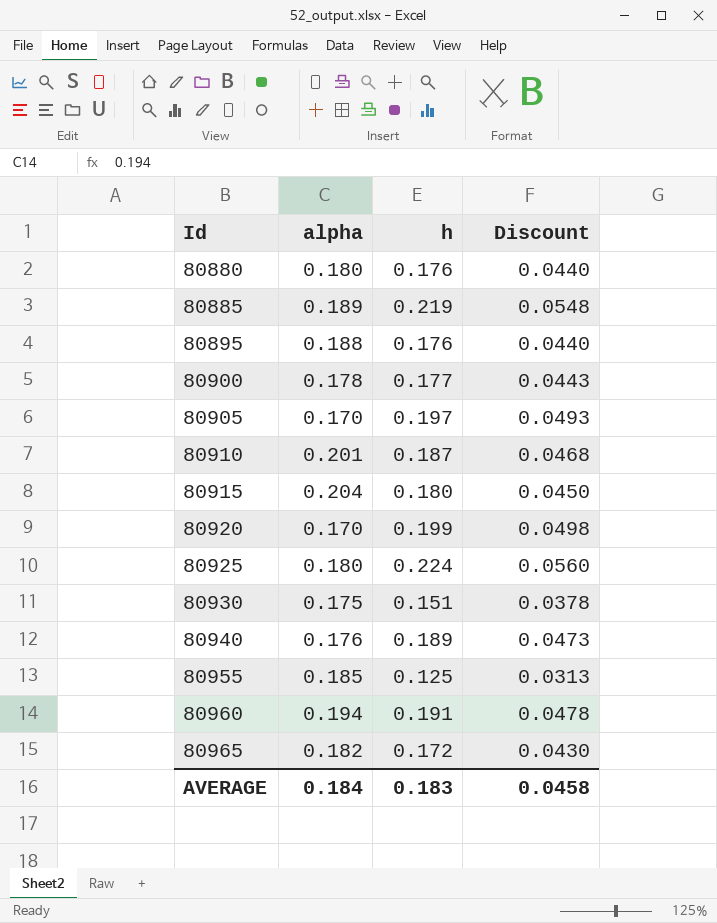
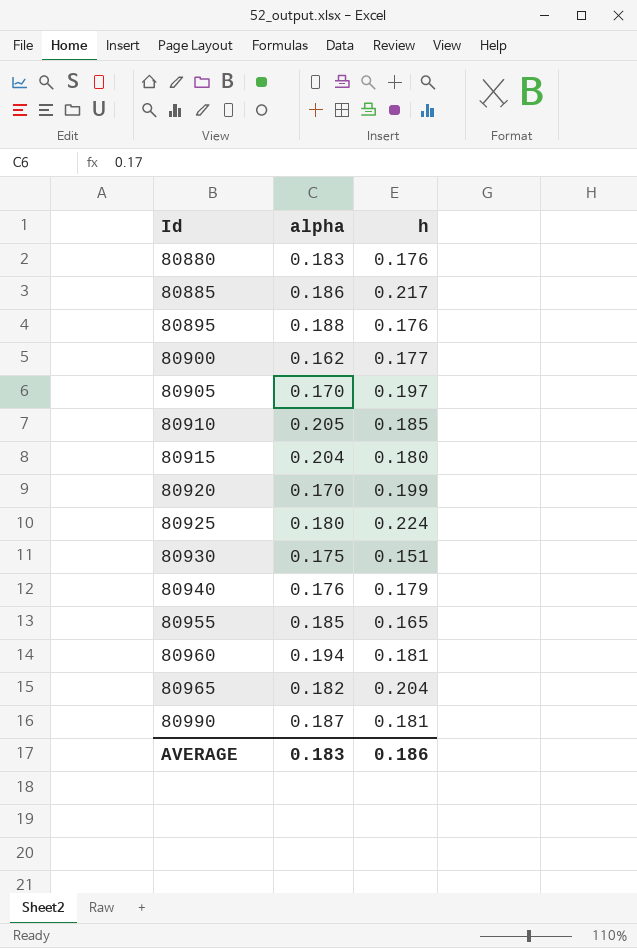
column Discount | formula: [h] * 0.25 -> none
80880 | alpha: 0.180 -> 0.183
80885 | alpha: 0.189 -> 0.186
80885 | h: 0.219 -> 0.217
80900 | alpha: 0.178 -> 0.162
80910 | alpha: 0.201 -> 0.205
80910 | h: 0.187 -> 0.185
80940 | h: 0.189 -> 0.179
80955 | h: 0.125 -> 0.165
80960 | h: 0.191 -> 0.181
80965 | h: 0.172 -> 0.204
row 80990: none -> 0.187 | 0.181
AVERAGE | alpha: 0.184 -> 0.183
AVERAGE | h: 0.183 -> 0.186

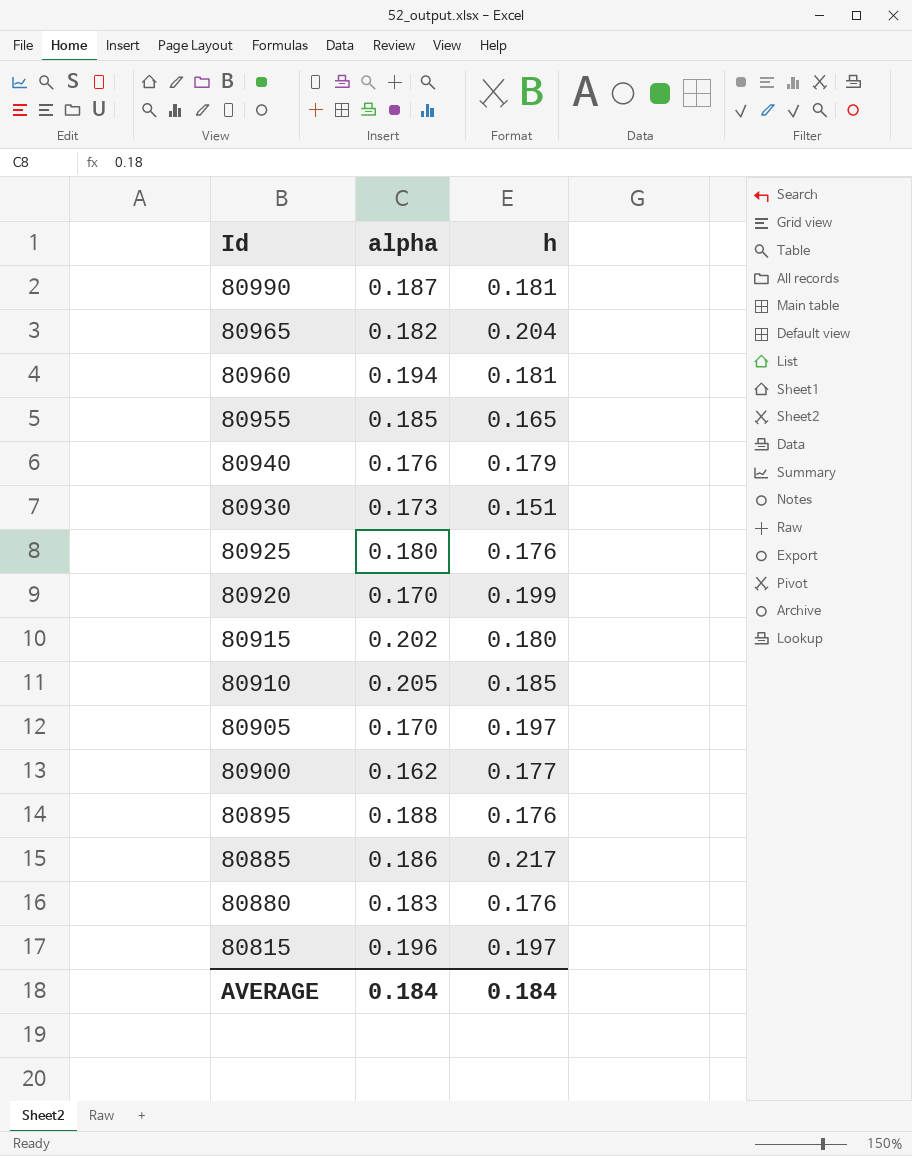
row order: Id ascending -> Id descending
80930 | alpha: 0.175 -> 0.173
80925 | h: 0.224 -> 0.176
80915 | alpha: 0.204 -> 0.202
row 80815: none -> 0.196 | 0.197
AVERAGE | alpha: 0.183 -> 0.184
AVERAGE | h: 0.186 -> 0.184

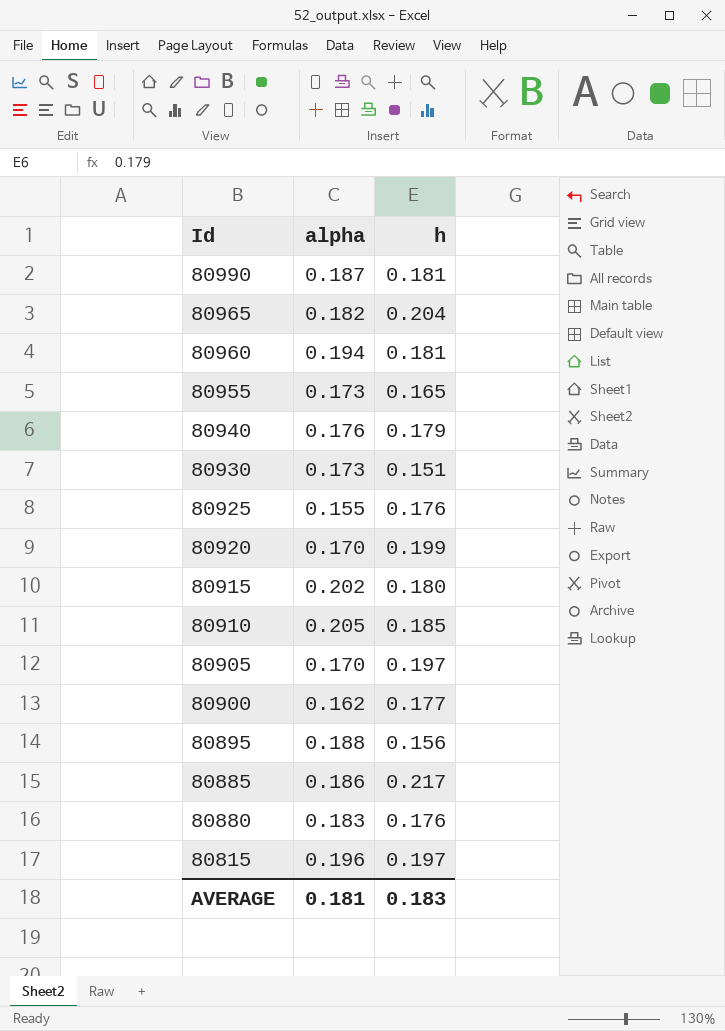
80955 | alpha: 0.185 -> 0.173
80925 | alpha: 0.180 -> 0.155
80895 | h: 0.176 -> 0.156
AVERAGE | alpha: 0.184 -> 0.181
AVERAGE | h: 0.184 -> 0.183

